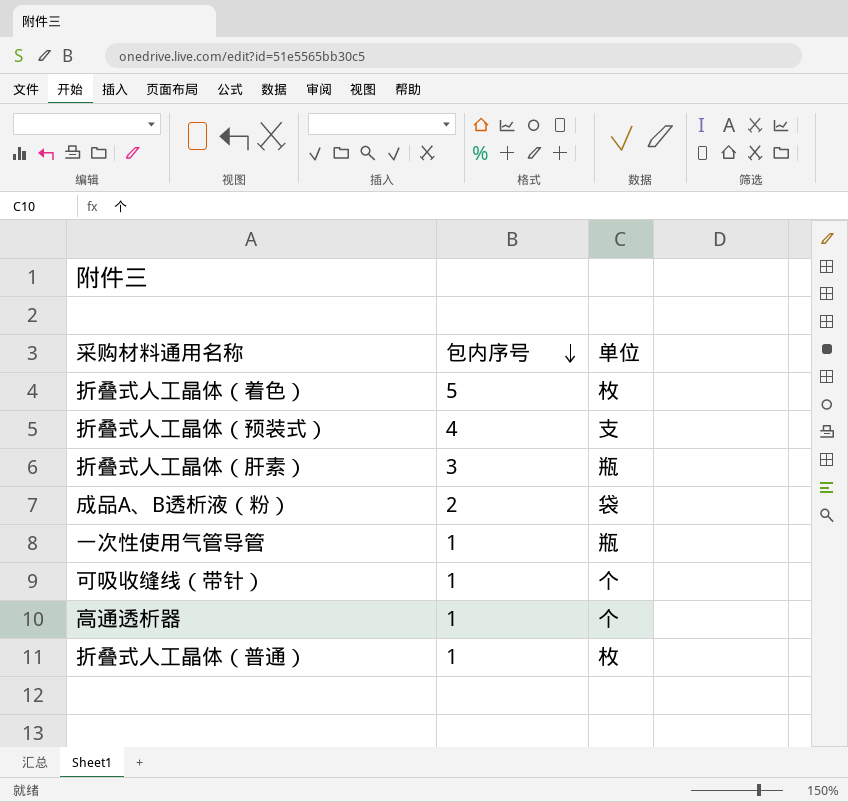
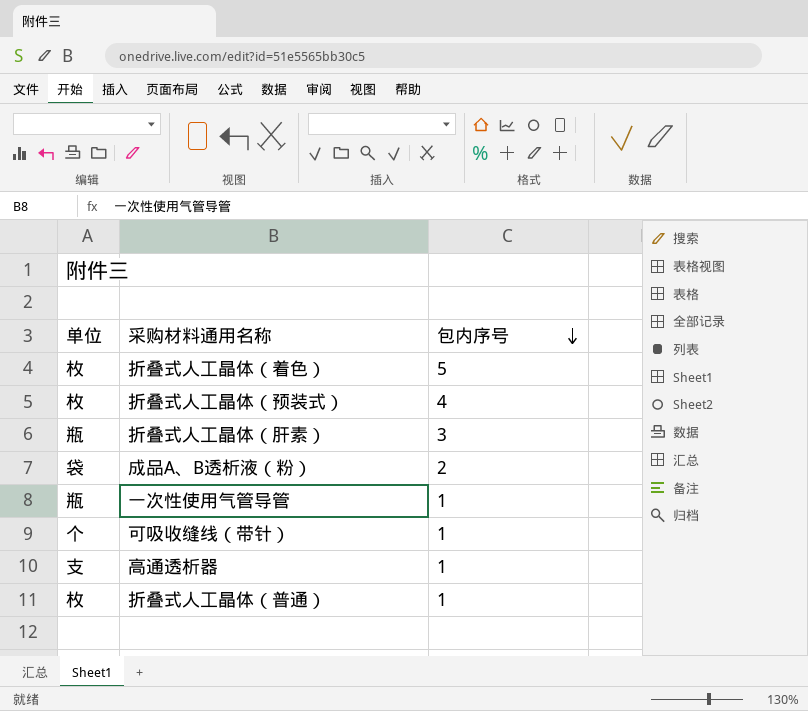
column 单位 | position: 3 -> 1
折叠式人工晶体（预装式） | 单位: 支 -> 枚
高通透析器 | 单位: 个 -> 支

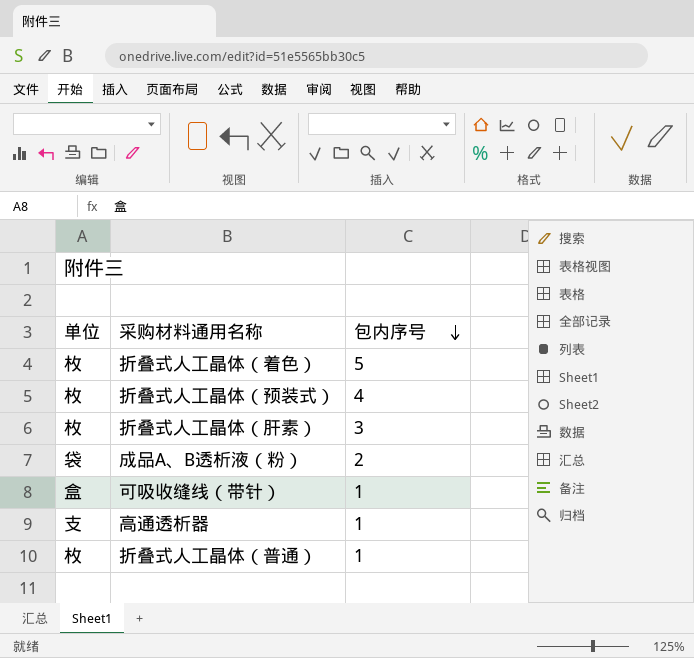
row 一次性使用气管导管: 瓶 | 1 -> none
折叠式人工晶体（肝素） | 单位: 瓶 -> 枚
可吸收缝线（带针） | 单位: 个 -> 盒

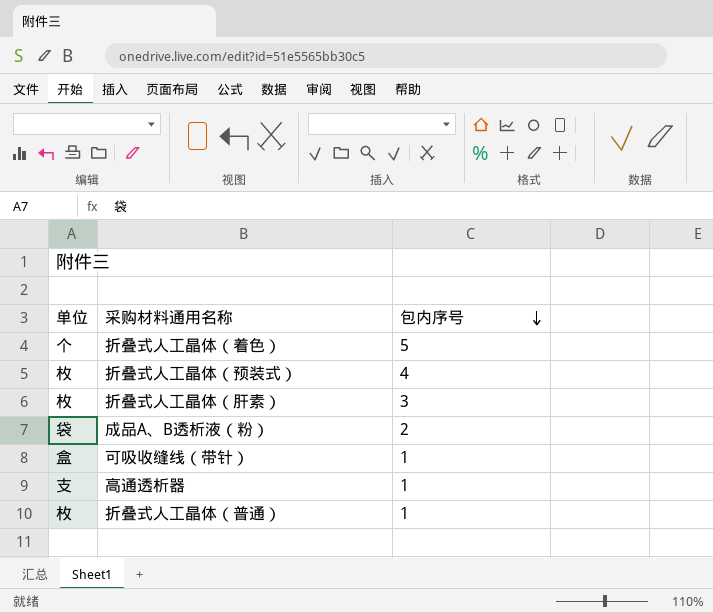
折叠式人工晶体（着色） | 单位: 枚 -> 个

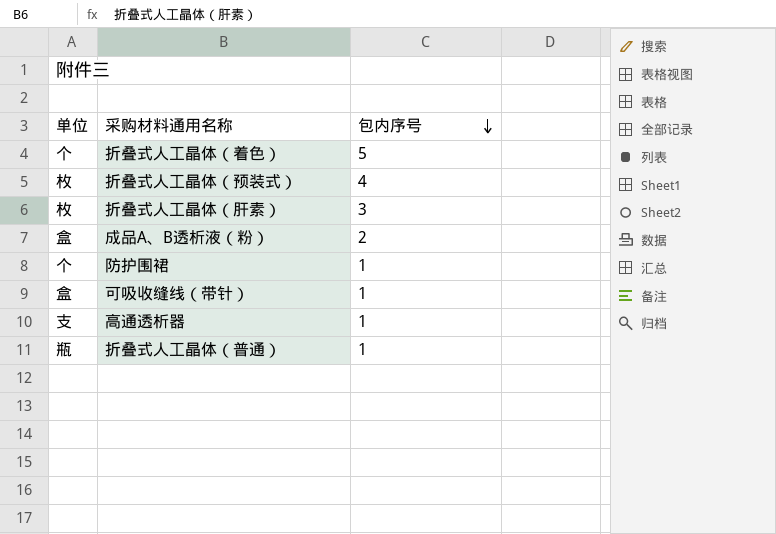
成品A、B透析液（粉） | 单位: 袋 -> 盒
row 防护围裙: none -> 个 | 1
折叠式人工晶体（普通） | 单位: 枚 -> 瓶

